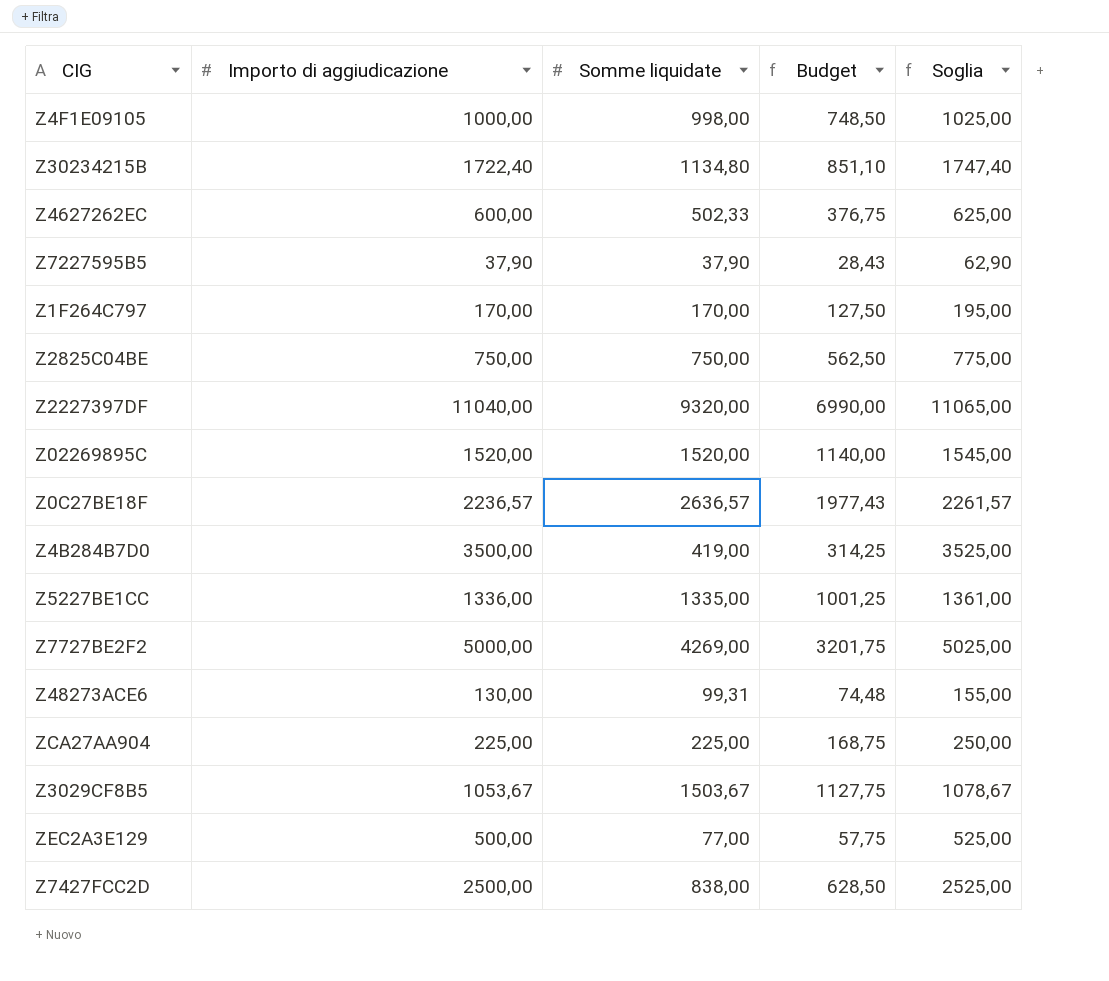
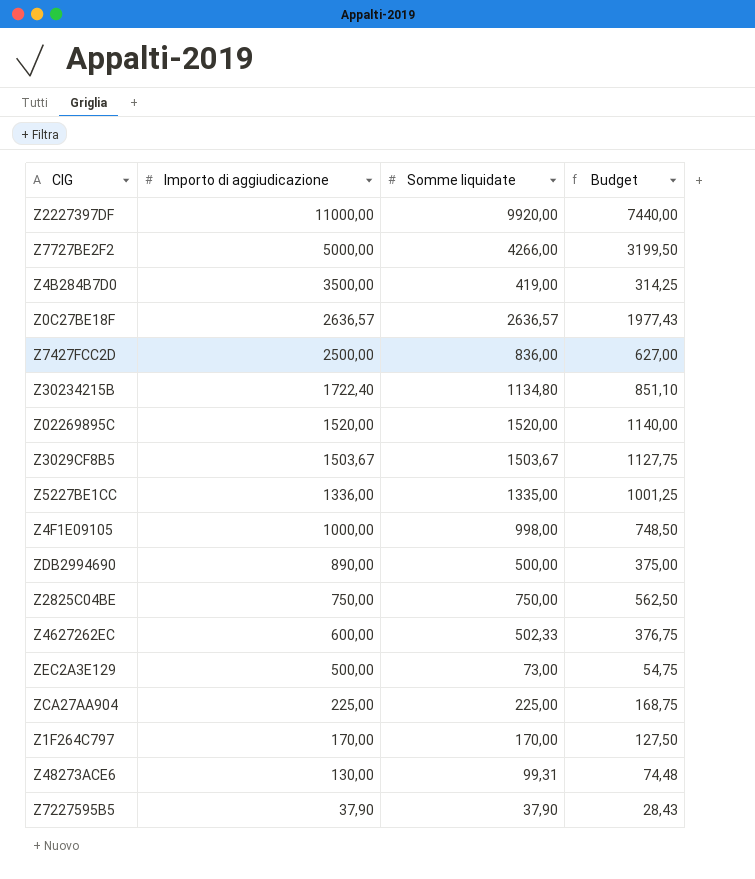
row order: none -> Importo di aggiudicazione descending
column Soglia | formula: [Importo di aggiudicazione] + 25 -> none
Z2227397DF | Importo di aggiudicazione: 11040,00 -> 11000,00
Z2227397DF | Somme liquidate: 9320,00 -> 9920,00
Z2227397DF | Budget: 6990,00 -> 7440,00
Z7727BE2F2 | Somme liquidate: 4269,00 -> 4266,00
Z7727BE2F2 | Budget: 3201,75 -> 3199,50
Z0C27BE18F | Importo di aggiudicazione: 2236,57 -> 2636,57
Z7427FCC2D | Somme liquidate: 838,00 -> 836,00
Z7427FCC2D | Budget: 628,50 -> 627,00
Z3029CF8B5 | Importo di aggiudicazione: 1053,67 -> 1503,67
row ZDB2994690: none -> 890,00 | 500,00 | 375,00
ZEC2A3E129 | Somme liquidate: 77,00 -> 73,00
ZEC2A3E129 | Budget: 57,75 -> 54,75

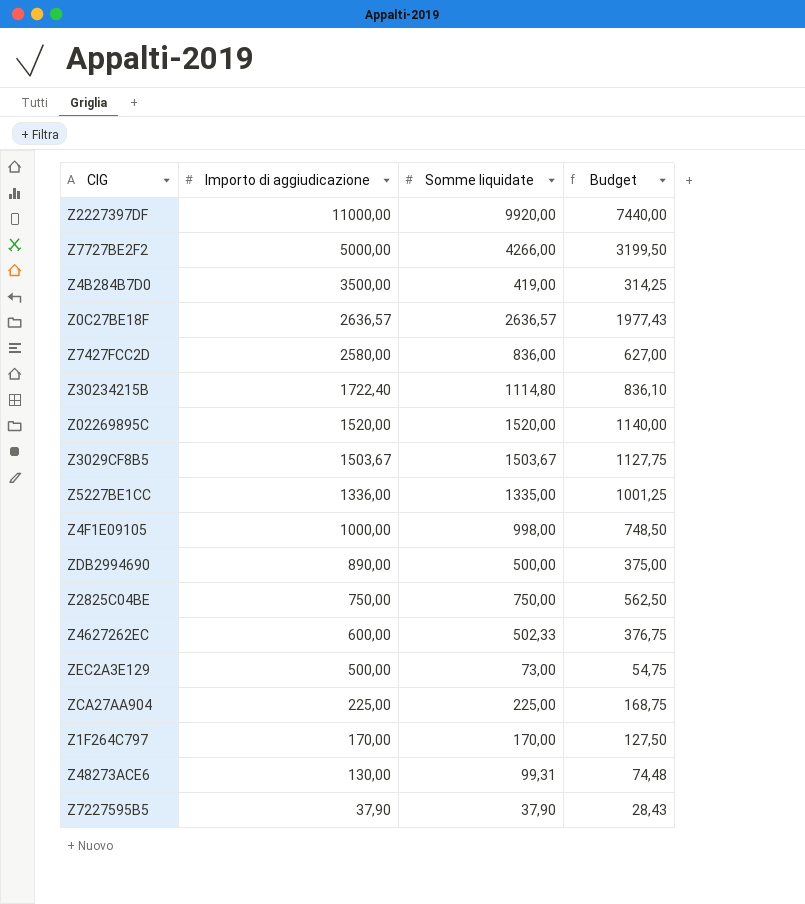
Z7427FCC2D | Importo di aggiudicazione: 2500,00 -> 2580,00
Z30234215B | Somme liquidate: 1134,80 -> 1114,80
Z30234215B | Budget: 851,10 -> 836,10

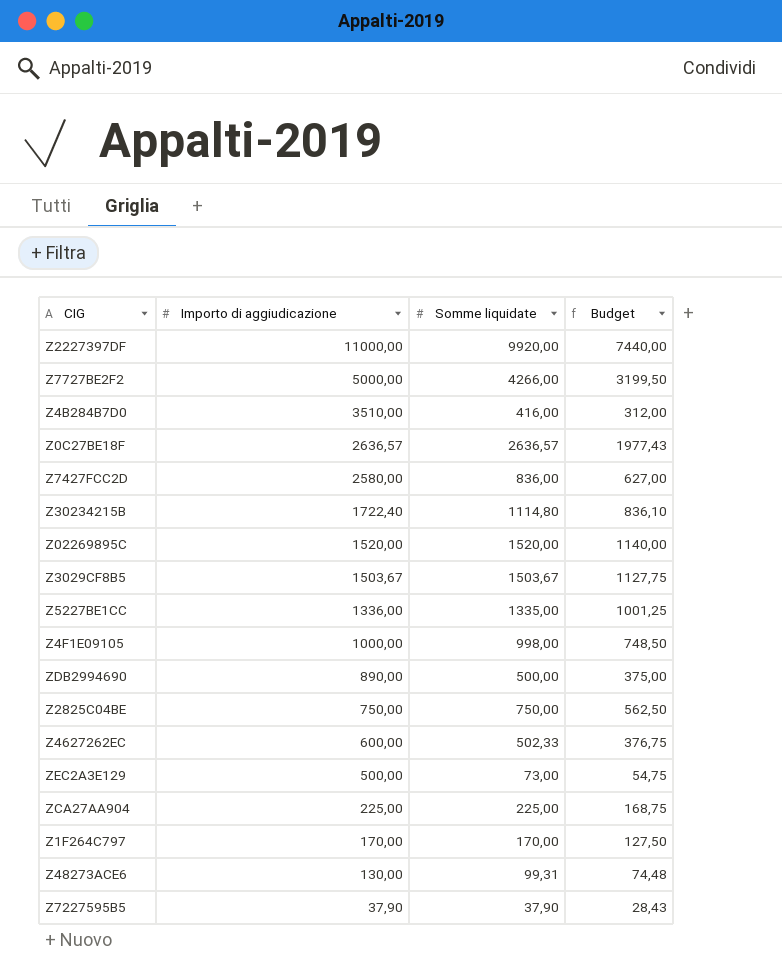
Z4B284B7D0 | Importo di aggiudicazione: 3500,00 -> 3510,00
Z4B284B7D0 | Somme liquidate: 419,00 -> 416,00
Z4B284B7D0 | Budget: 314,25 -> 312,00

